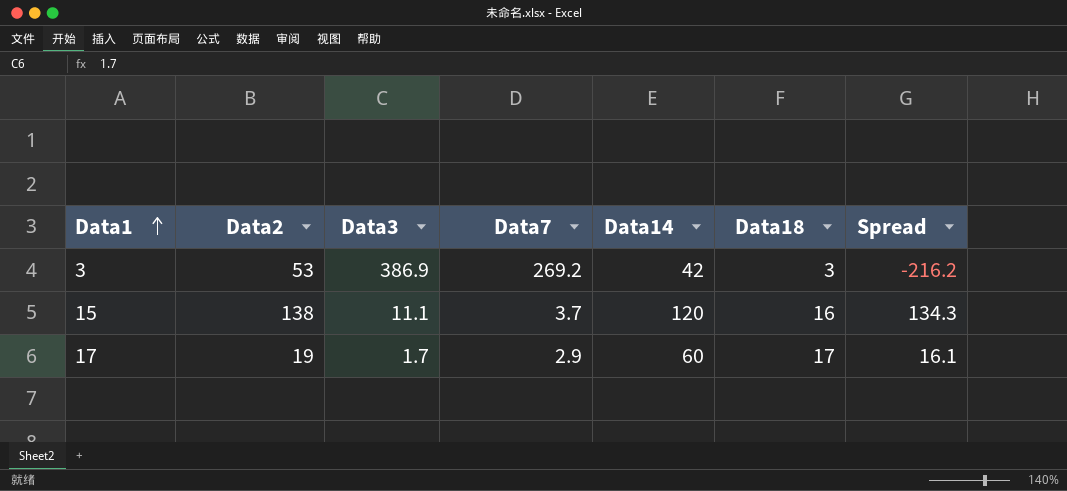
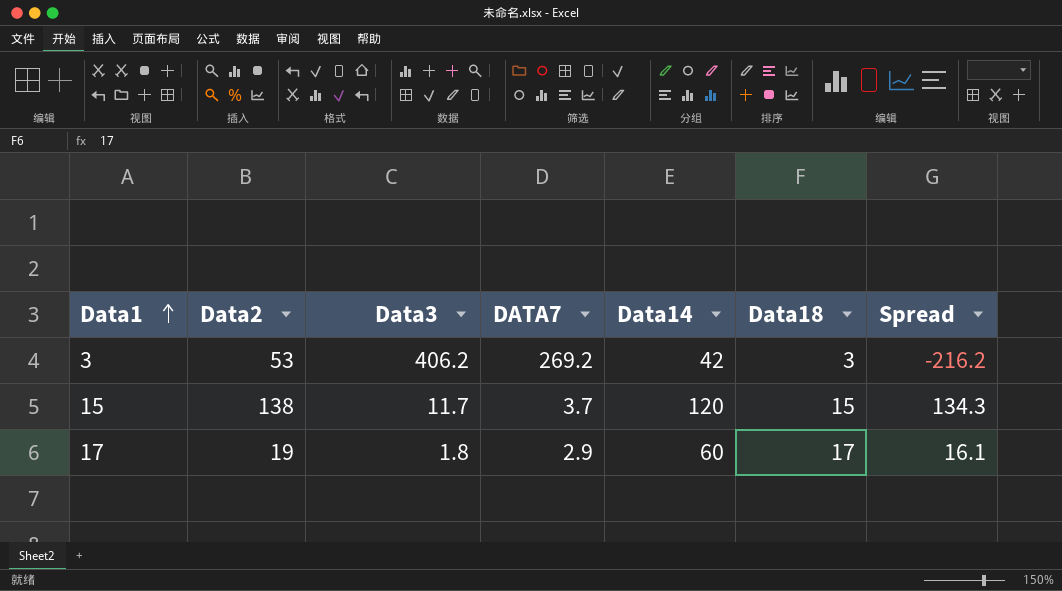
column name: Data7 -> DATA7
3 | Data3: 386.9 -> 406.2
15 | Data3: 11.1 -> 11.7
15 | Data18: 16 -> 15
17 | Data3: 1.7 -> 1.8

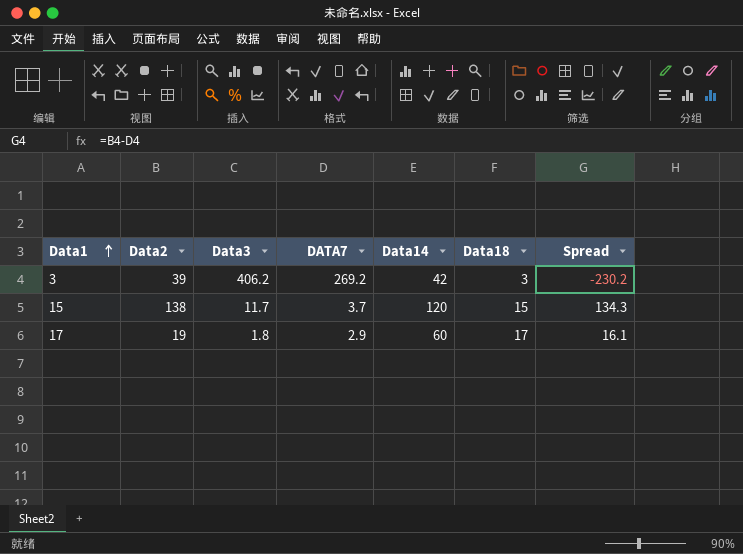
3 | Data2: 53 -> 39
3 | Spread: -216.2 -> -230.2

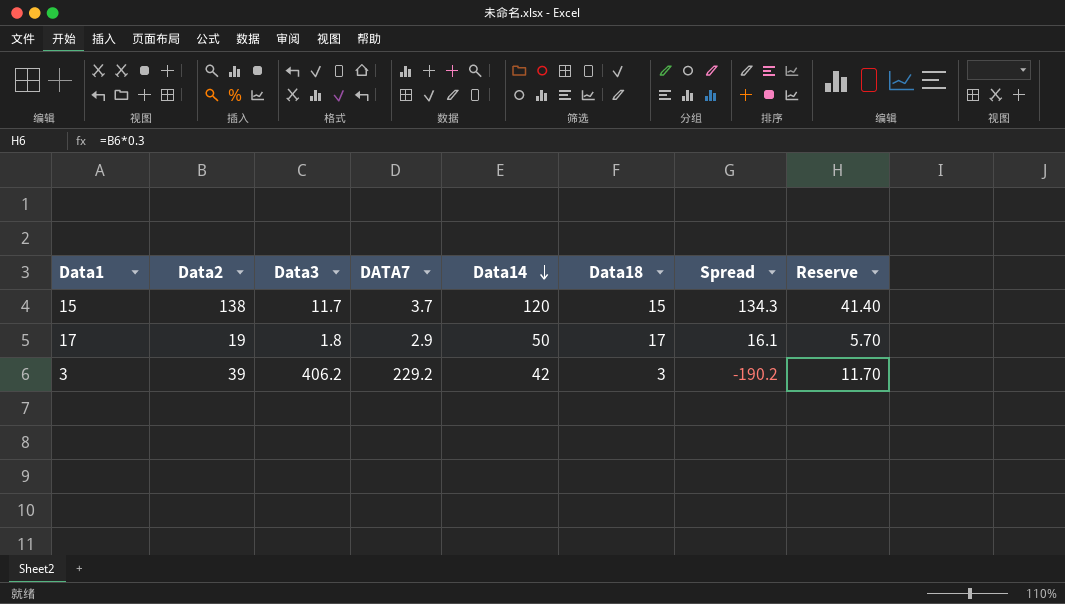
row order: Data1 ascending -> Data14 descending
column Reserve | formula: none -> [Data2] * 0.3
17 | Data14: 60 -> 50
3 | DATA7: 269.2 -> 229.2
3 | Spread: -230.2 -> -190.2

